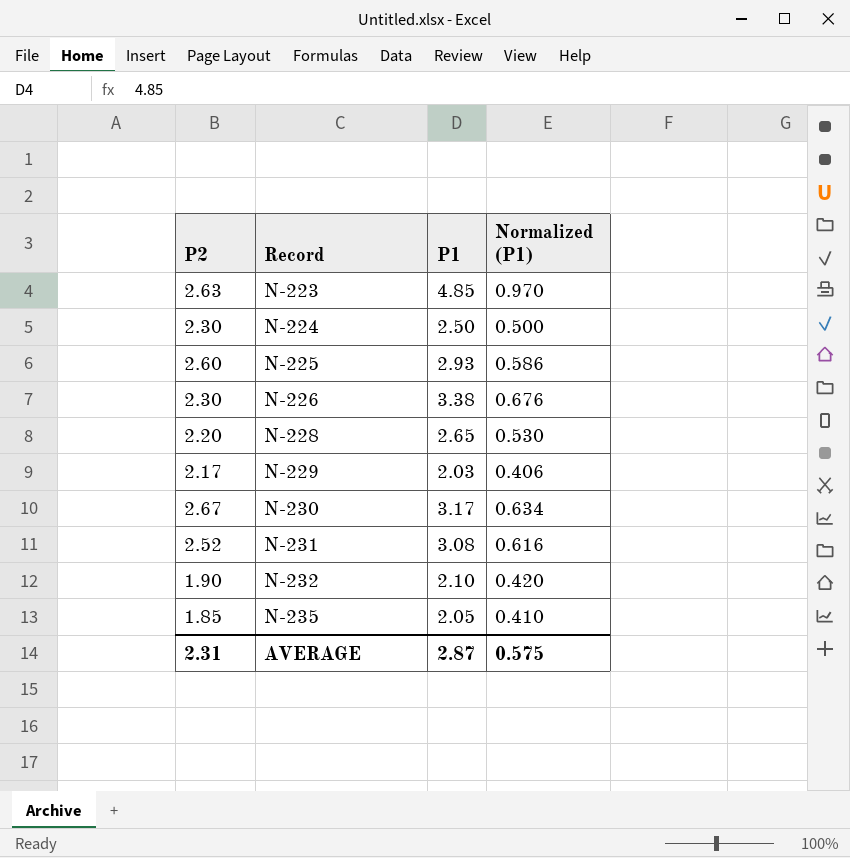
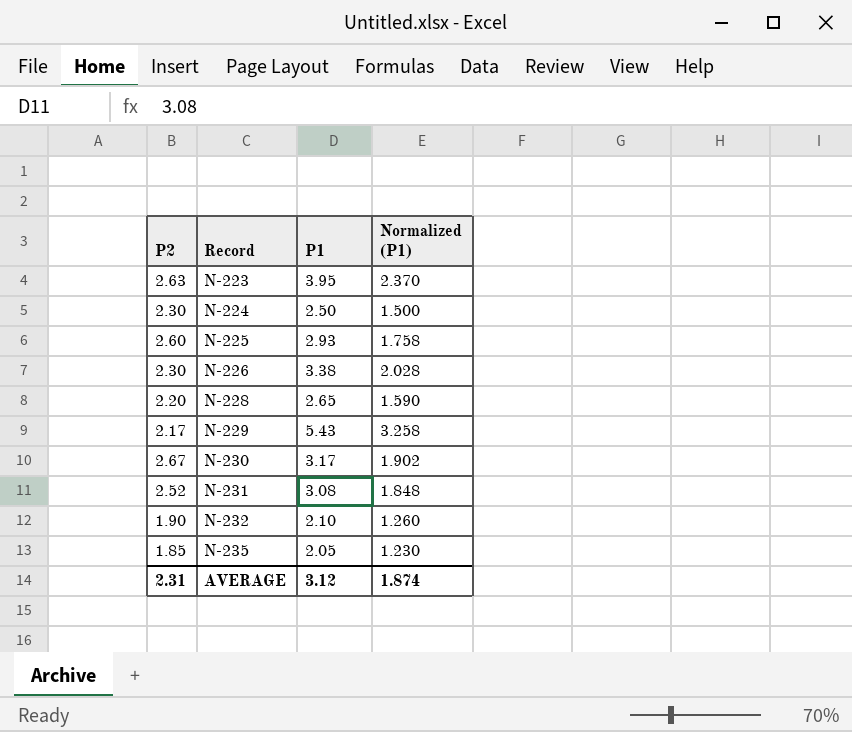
column Normalized (P1) | formula: [P1] * 0.2 -> [P1] * 0.6
N-223 | P1: 4.85 -> 3.95
N-229 | P1: 2.03 -> 5.43
AVERAGE | P1: 2.87 -> 3.12
AVERAGE | Normalized (P1): 0.575 -> 1.874

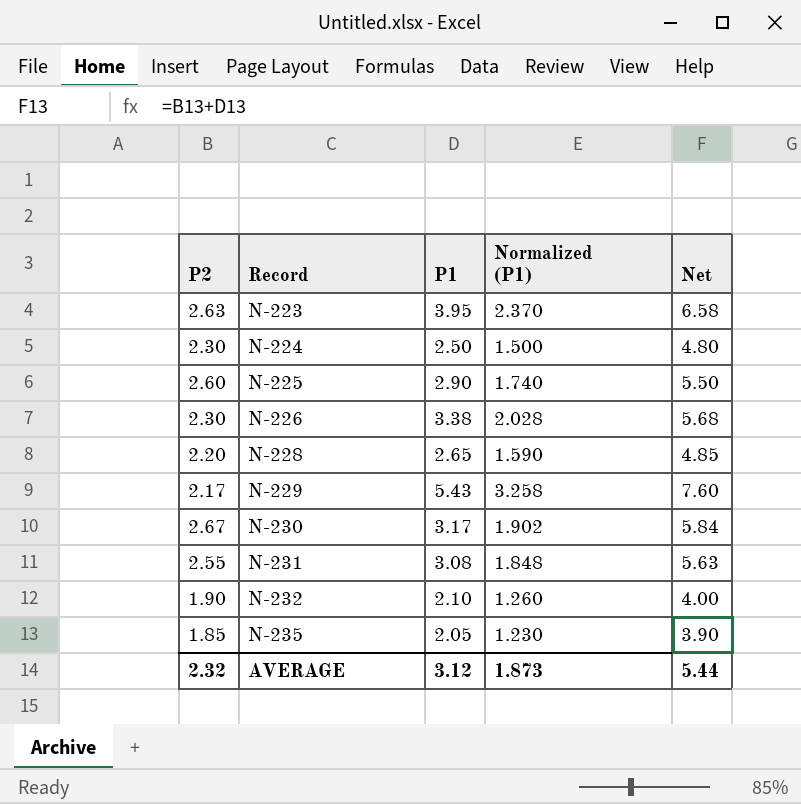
column Net | formula: none -> [P2] + [P1]
N-225 | P1: 2.93 -> 2.90
N-225 | Normalized (P1): 1.758 -> 1.740
N-231 | P2: 2.52 -> 2.55
AVERAGE | P2: 2.31 -> 2.32
AVERAGE | Normalized (P1): 1.874 -> 1.873

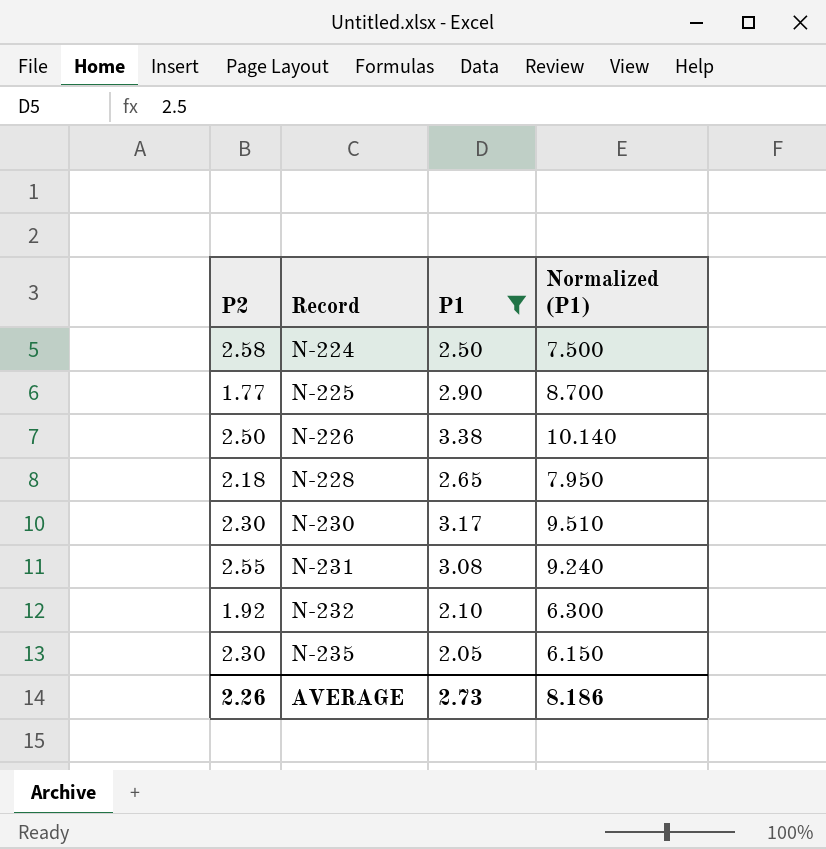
filter: none -> P1 <= 3.38
column Net | formula: [P2] + [P1] -> none
column Normalized (P1) | formula: [P1] * 0.6 -> [P1] * 3
N-224 | P2: 2.30 -> 2.58
N-225 | P2: 2.60 -> 1.77
N-226 | P2: 2.30 -> 2.50
N-228 | P2: 2.20 -> 2.18
N-230 | P2: 2.67 -> 2.30
N-232 | P2: 1.90 -> 1.92
N-235 | P2: 1.85 -> 2.30
AVERAGE | P2: 2.32 -> 2.26
AVERAGE | P1: 3.12 -> 2.73
AVERAGE | Normalized (P1): 1.873 -> 8.186

